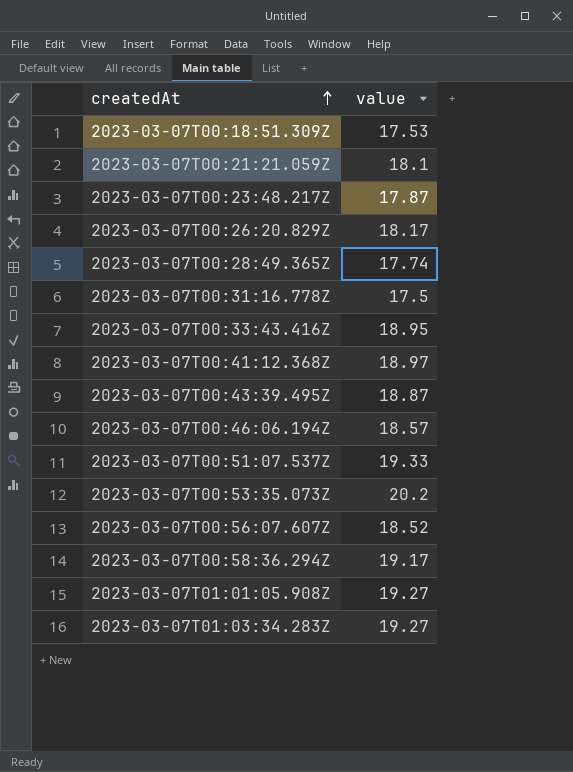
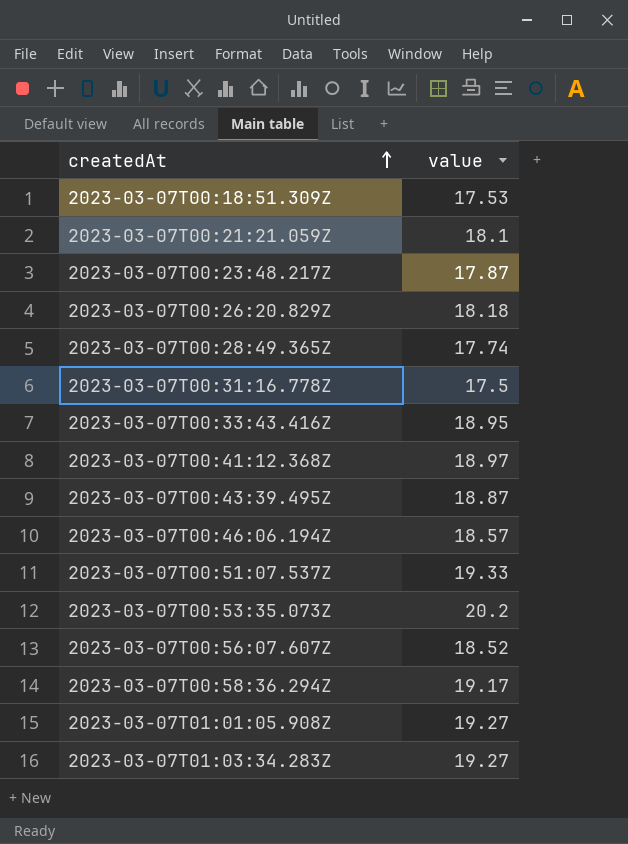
2023-03-07T00:26:20.829Z | value: 18.17 -> 18.18

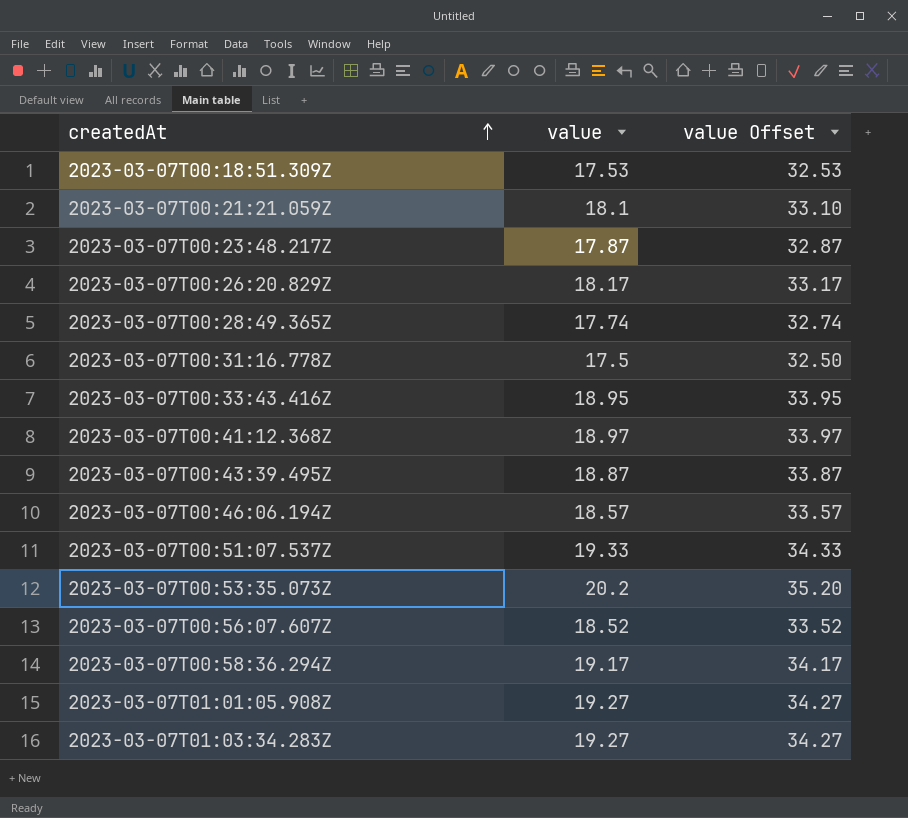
column value Offset | formula: none -> [value] + 15
2023-03-07T00:26:20.829Z | value: 18.18 -> 18.17

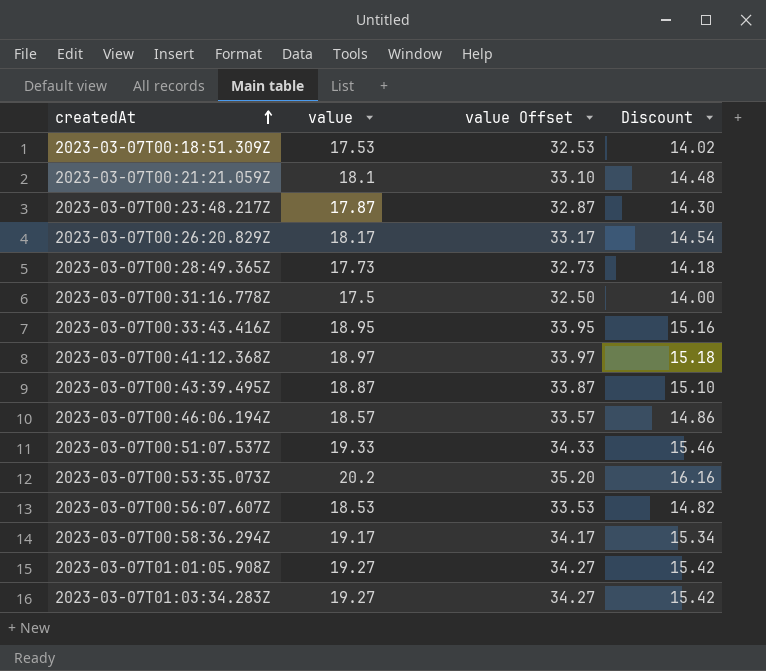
column Discount | formula: none -> [value] * 0.8
2023-03-07T00:28:49.365Z | value: 17.74 -> 17.73
2023-03-07T00:28:49.365Z | value Offset: 32.74 -> 32.73
2023-03-07T00:56:07.607Z | value: 18.52 -> 18.53
2023-03-07T00:56:07.607Z | value Offset: 33.52 -> 33.53

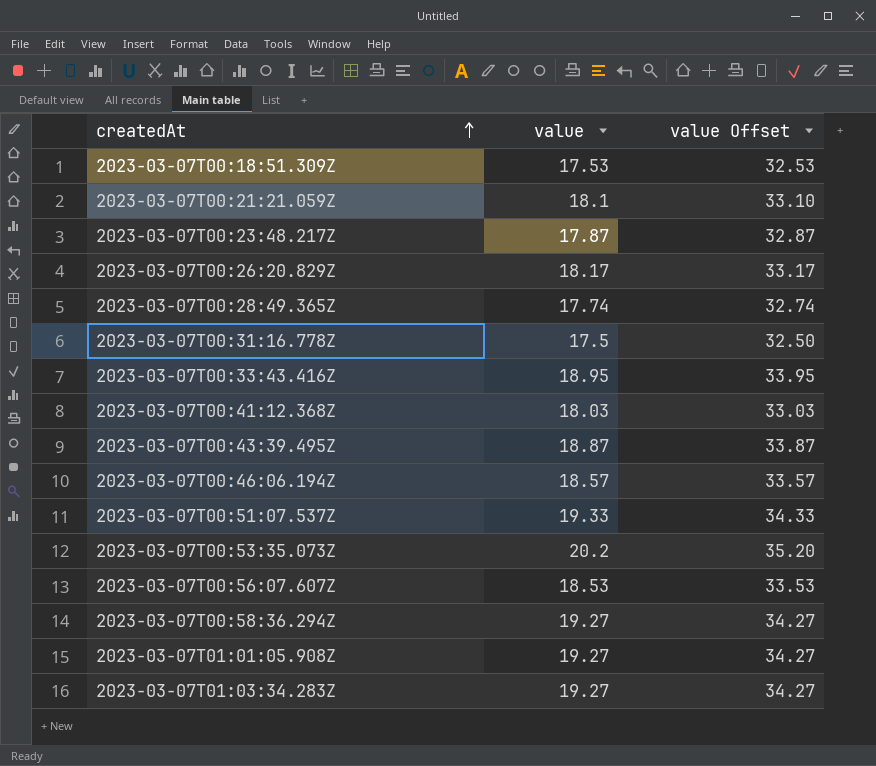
column Discount | formula: [value] * 0.8 -> none
2023-03-07T00:28:49.365Z | value: 17.73 -> 17.74
2023-03-07T00:28:49.365Z | value Offset: 32.73 -> 32.74
2023-03-07T00:41:12.368Z | value: 18.97 -> 18.03
2023-03-07T00:41:12.368Z | value Offset: 33.97 -> 33.03
2023-03-07T00:58:36.294Z | value: 19.17 -> 19.27
2023-03-07T00:58:36.294Z | value Offset: 34.17 -> 34.27

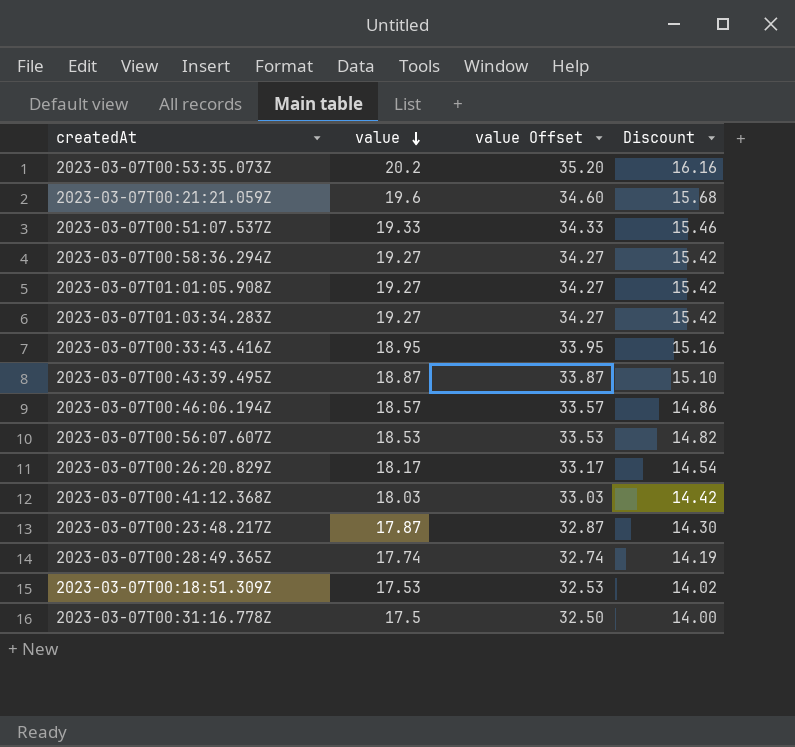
row order: createdAt ascending -> value descending
column Discount | formula: none -> [value] * 0.8
2023-03-07T00:21:21.059Z | value: 18.1 -> 19.6
2023-03-07T00:21:21.059Z | value Offset: 33.10 -> 34.60

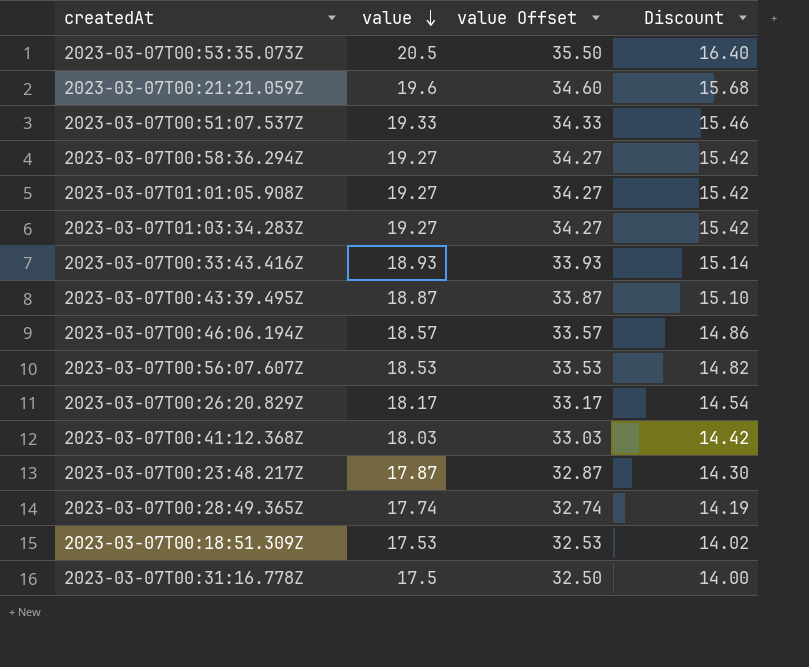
2023-03-07T00:53:35.073Z | value: 20.2 -> 20.5
2023-03-07T00:53:35.073Z | value Offset: 35.20 -> 35.50
2023-03-07T00:53:35.073Z | Discount: 16.16 -> 16.40
2023-03-07T00:33:43.416Z | value: 18.95 -> 18.93
2023-03-07T00:33:43.416Z | value Offset: 33.95 -> 33.93
2023-03-07T00:33:43.416Z | Discount: 15.16 -> 15.14

